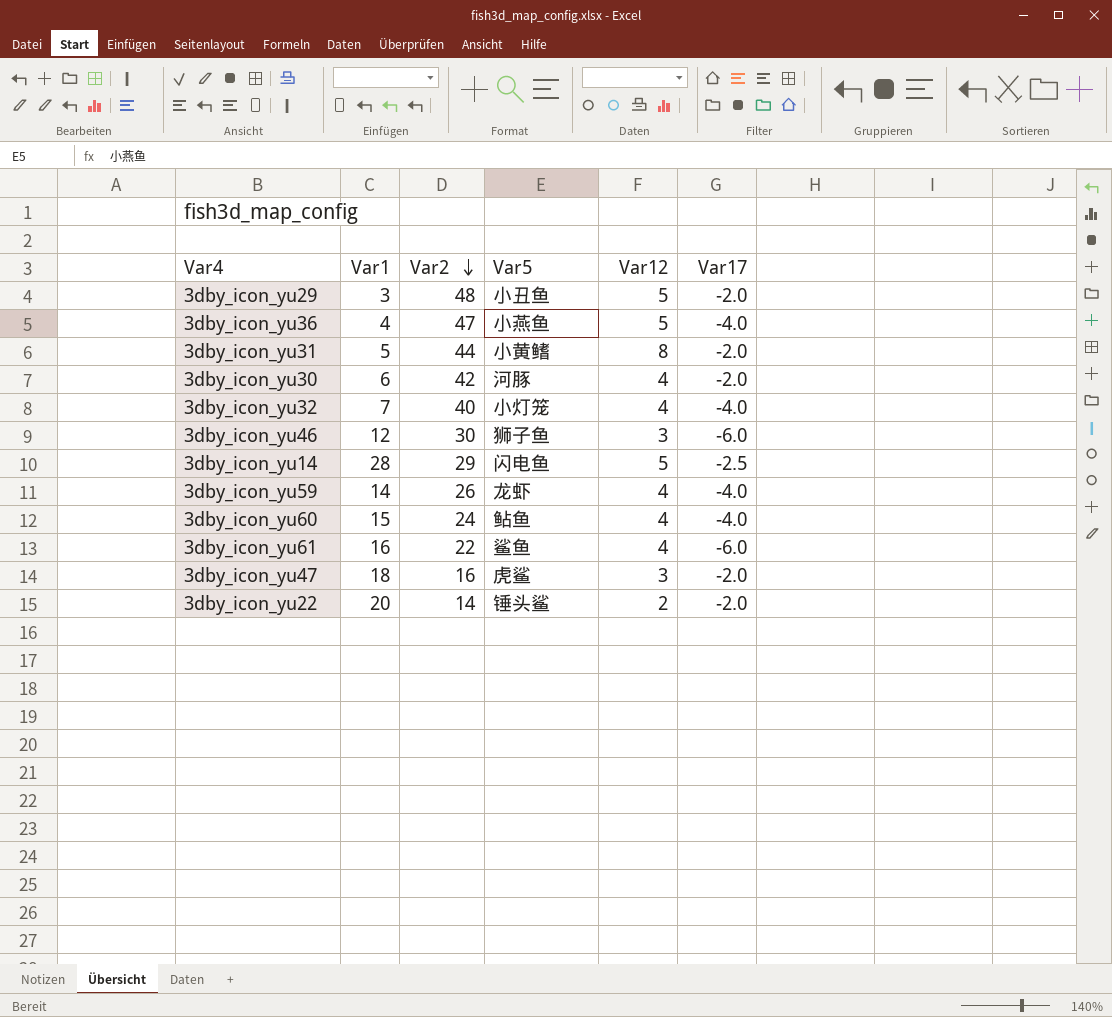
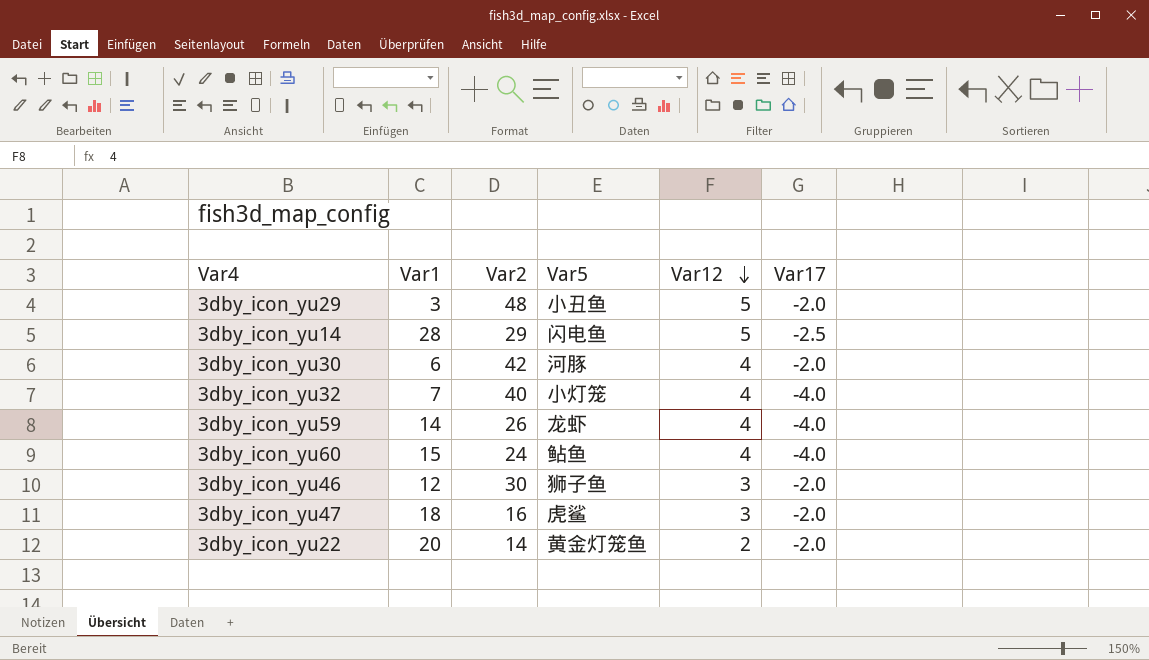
row order: Var2 descending -> Var12 descending
row 3dby_icon_yu36: 4 | 47 | 小燕鱼 | 5 | -4.0 -> none
row 3dby_icon_yu31: 5 | 44 | 小黄鳍 | 8 | -2.0 -> none
row 3dby_icon_yu61: 16 | 22 | 鲨鱼 | 4 | -6.0 -> none
3dby_icon_yu46 | Var17: -6.0 -> -2.0
3dby_icon_yu22 | Var5: 锤头鲨 -> 黄金灯笼鱼

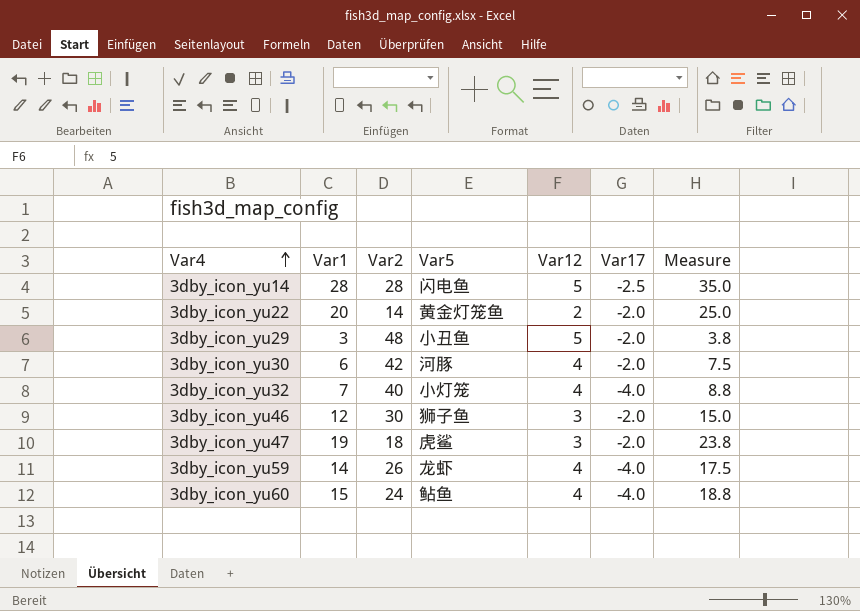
row order: Var12 descending -> Var4 ascending
column Measure | formula: none -> [Var1] * 1.25
3dby_icon_yu14 | Var2: 29 -> 28
3dby_icon_yu47 | Var1: 18 -> 19
3dby_icon_yu47 | Var2: 16 -> 18

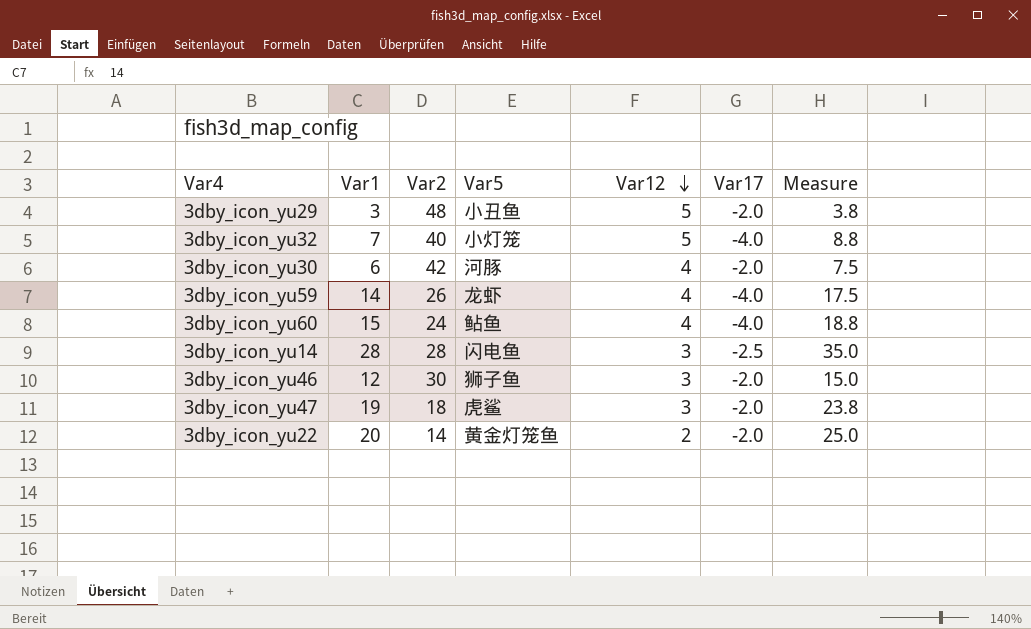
row order: Var4 ascending -> Var12 descending
3dby_icon_yu32 | Var12: 4 -> 5
3dby_icon_yu14 | Var12: 5 -> 3

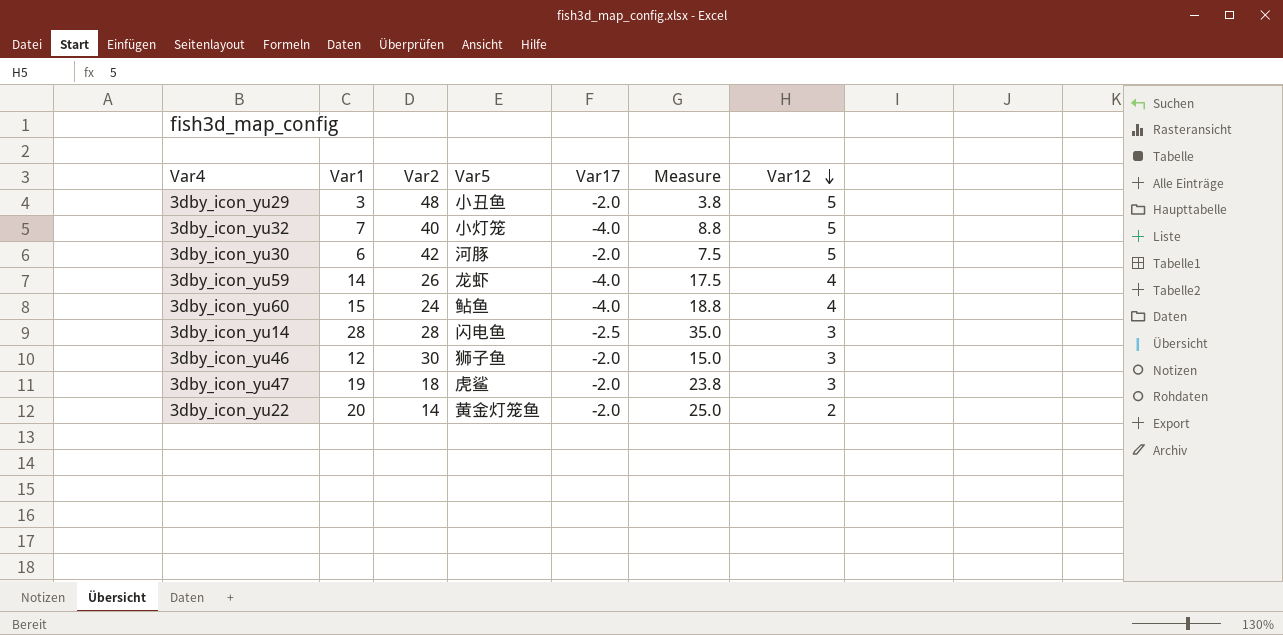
column Var12 | position: 5 -> 7
3dby_icon_yu30 | Var12: 4 -> 5

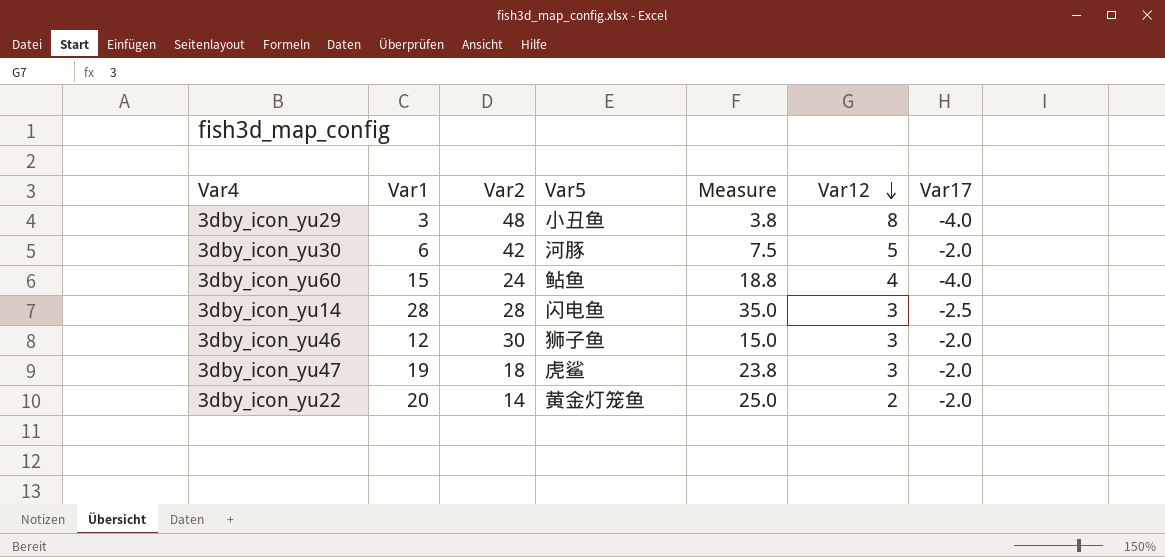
column Var17 | position: 5 -> 7
row 3dby_icon_yu32: 7 | 40 | 小灯笼 | -4.0 | 8.8 | 5 -> none
row 3dby_icon_yu59: 14 | 26 | 龙虾 | -4.0 | 17.5 | 4 -> none
3dby_icon_yu29 | Var12: 5 -> 8
3dby_icon_yu29 | Var17: -2.0 -> -4.0

